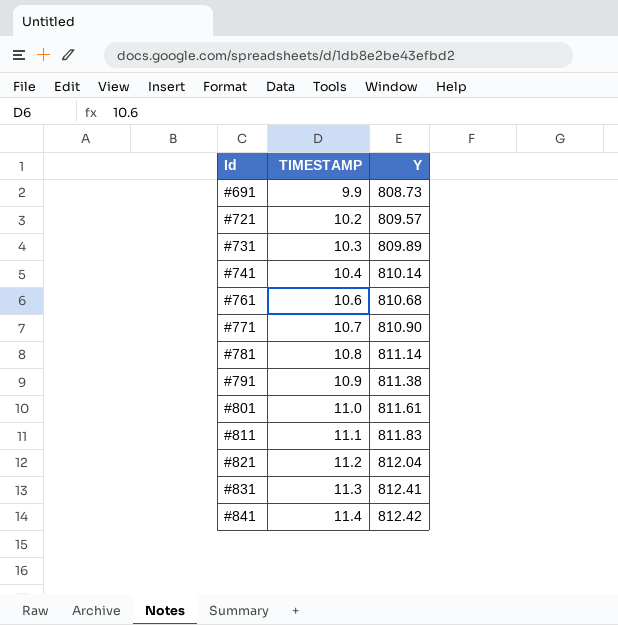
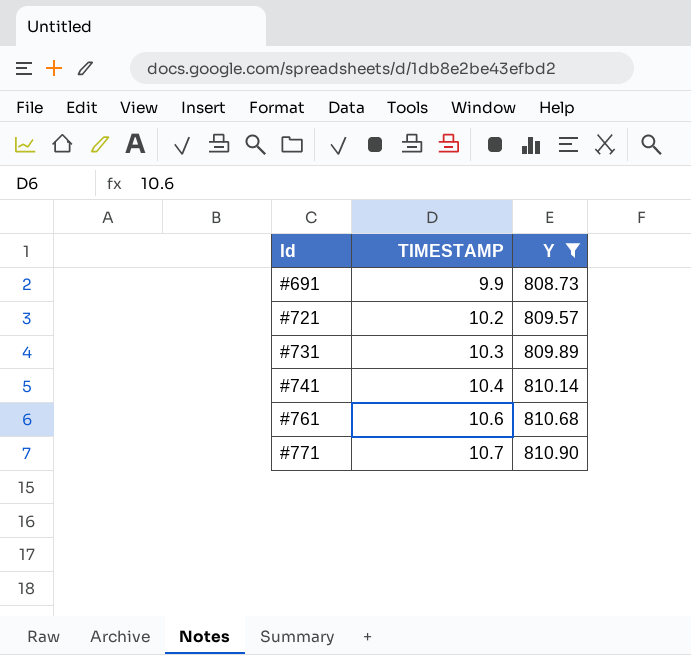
filter: none -> Y <= 810.90

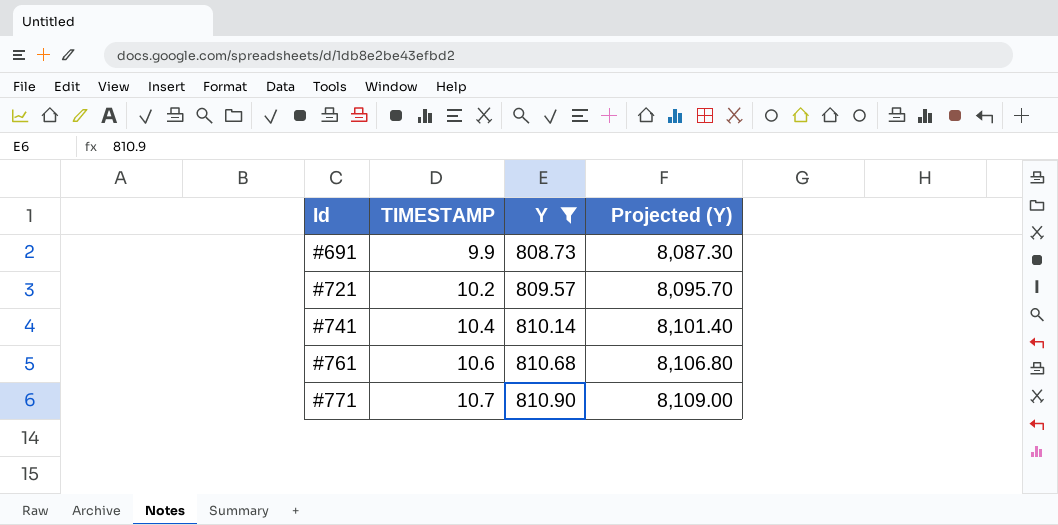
column Projected (Y) | formula: none -> [Y] * 10
row #731: 10.3 | 809.89 -> none

